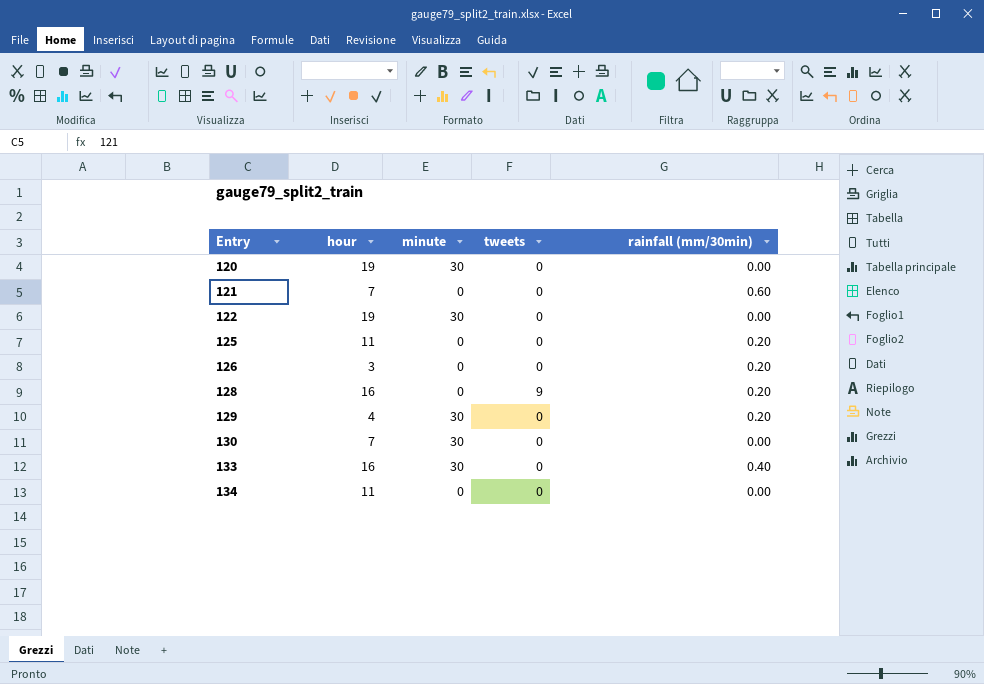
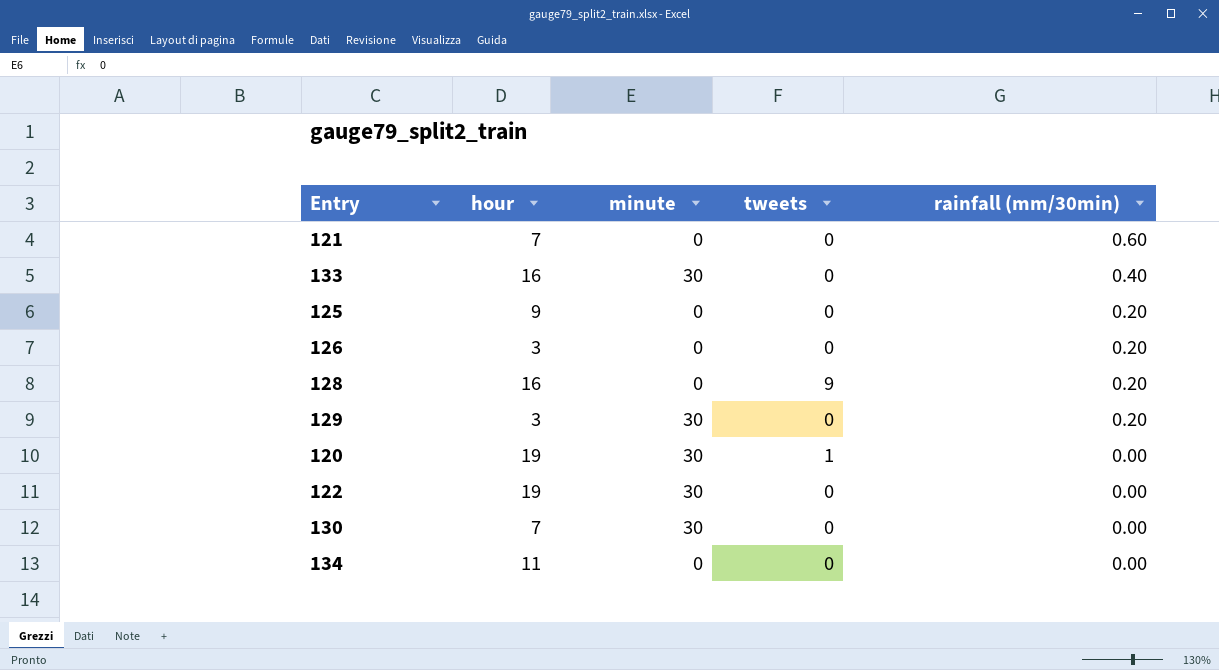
row order: Entry ascending -> rainfall (mm/30min) descending
125 | hour: 11 -> 9
129 | hour: 4 -> 3
120 | tweets: 0 -> 1

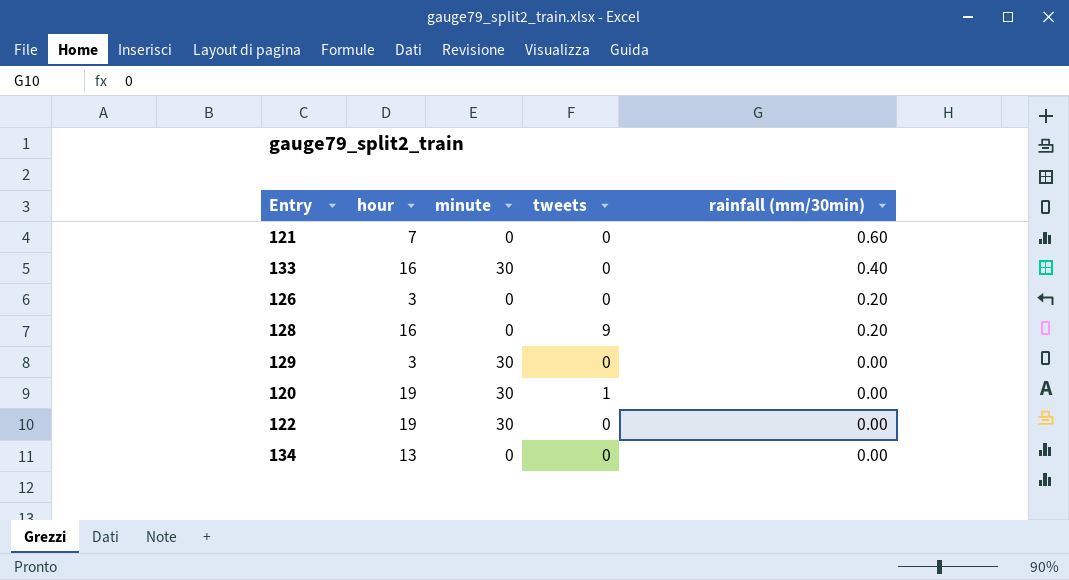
row 125: 9 | 0 | 0 | 0.20 -> none
row 130: 7 | 30 | 0 | 0.00 -> none
129 | rainfall (mm/30min): 0.20 -> 0.00
134 | hour: 11 -> 13

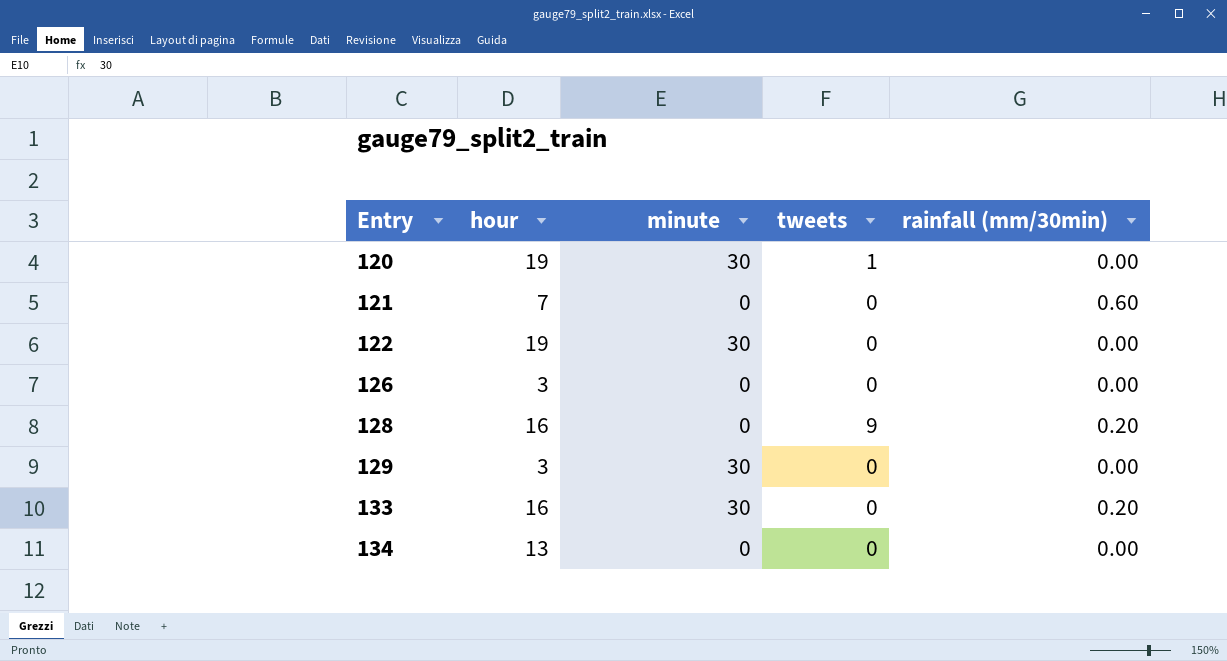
row order: rainfall (mm/30min) descending -> Entry ascending
126 | rainfall (mm/30min): 0.20 -> 0.00
133 | rainfall (mm/30min): 0.40 -> 0.20

